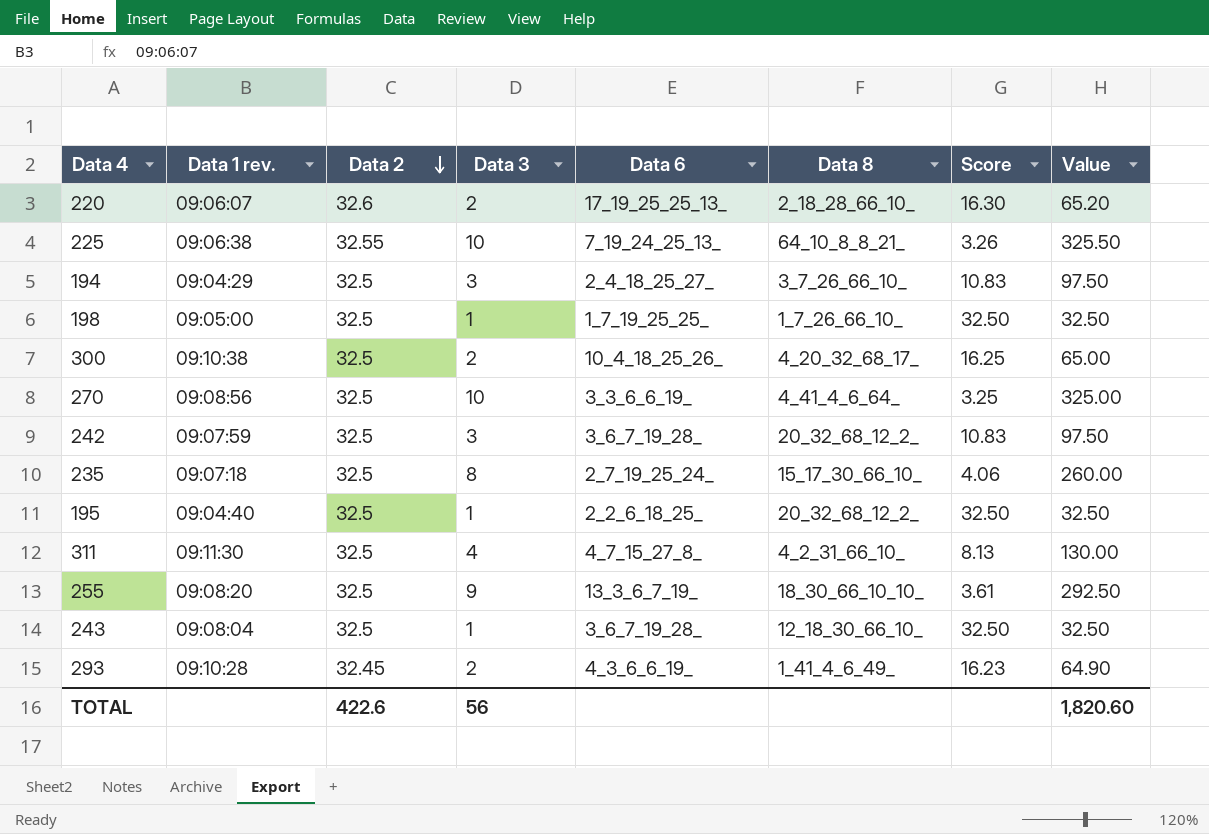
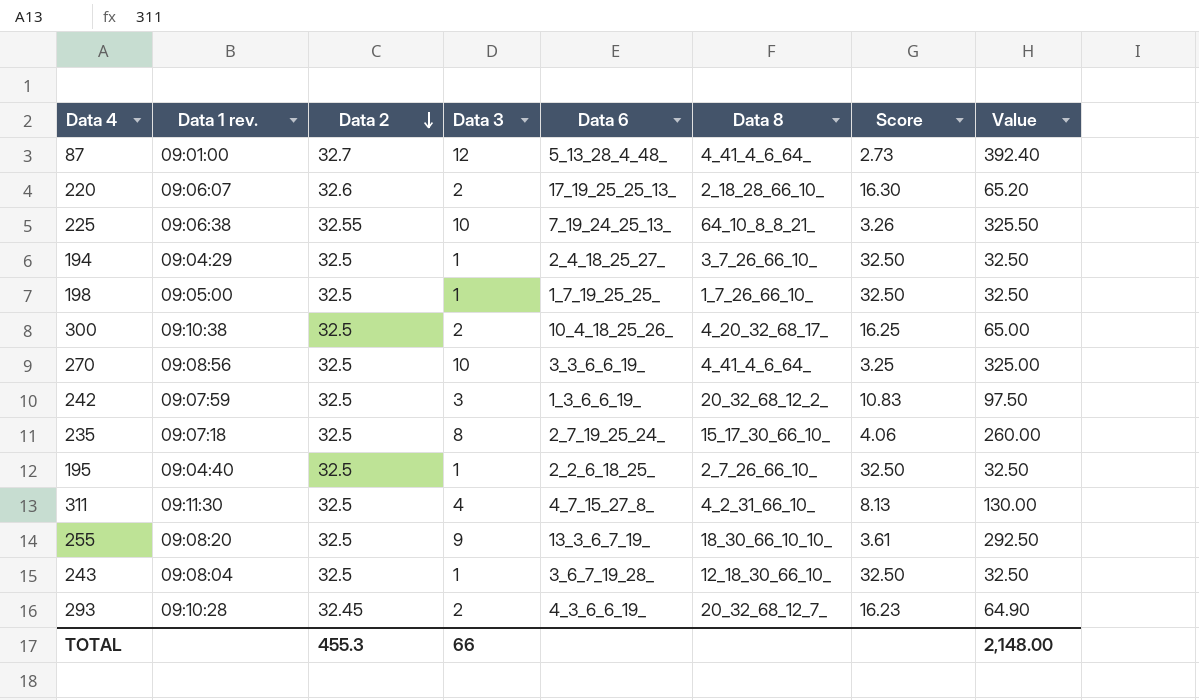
row 87: none -> 09:01:00 | 32.7 | 12 | 5_13_28_4_48_ | 4_41_4_6_64_ | 2.73 | 392.40
194 | Data 3: 3 -> 1
194 | Score: 10.83 -> 32.50
194 | Value: 97.50 -> 32.50
242 | Data 6: 3_6_7_19_28_ -> 1_3_6_6_19_
195 | Data 8: 20_32_68_12_2_ -> 2_7_26_66_10_
293 | Data 8: 1_41_4_6_49_ -> 20_32_68_12_7_
TOTAL | Data 2: 422.6 -> 455.3
TOTAL | Data 3: 56 -> 66
TOTAL | Value: 1,820.60 -> 2,148.00

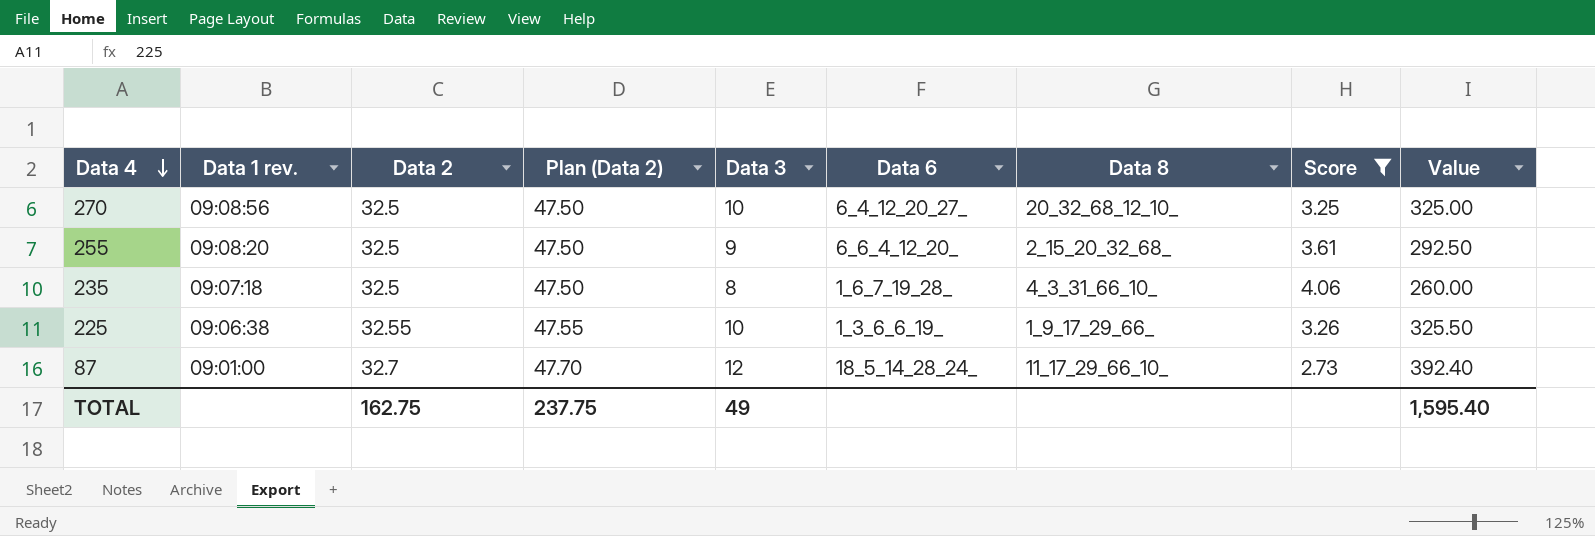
filter: none -> Score <= 4.06
row order: Data 2 descending -> Data 4 descending
column Plan (Data 2) | formula: none -> [Data 2] + 15
270 | Data 6: 3_3_6_6_19_ -> 6_4_12_20_27_
270 | Data 8: 4_41_4_6_64_ -> 20_32_68_12_10_
255 | Data 6: 13_3_6_7_19_ -> 6_6_4_12_20_
255 | Data 8: 18_30_66_10_10_ -> 2_15_20_32_68_
235 | Data 6: 2_7_19_25_24_ -> 1_6_7_19_28_
235 | Data 8: 15_17_30_66_10_ -> 4_3_31_66_10_
225 | Data 6: 7_19_24_25_13_ -> 1_3_6_6_19_
225 | Data 8: 64_10_8_8_21_ -> 1_9_17_29_66_
87 | Data 6: 5_13_28_4_48_ -> 18_5_14_28_24_
87 | Data 8: 4_41_4_6_64_ -> 11_17_29_66_10_
TOTAL | Data 2: 455.3 -> 162.75
TOTAL | Data 3: 66 -> 49
TOTAL | Value: 2,148.00 -> 1,595.40

